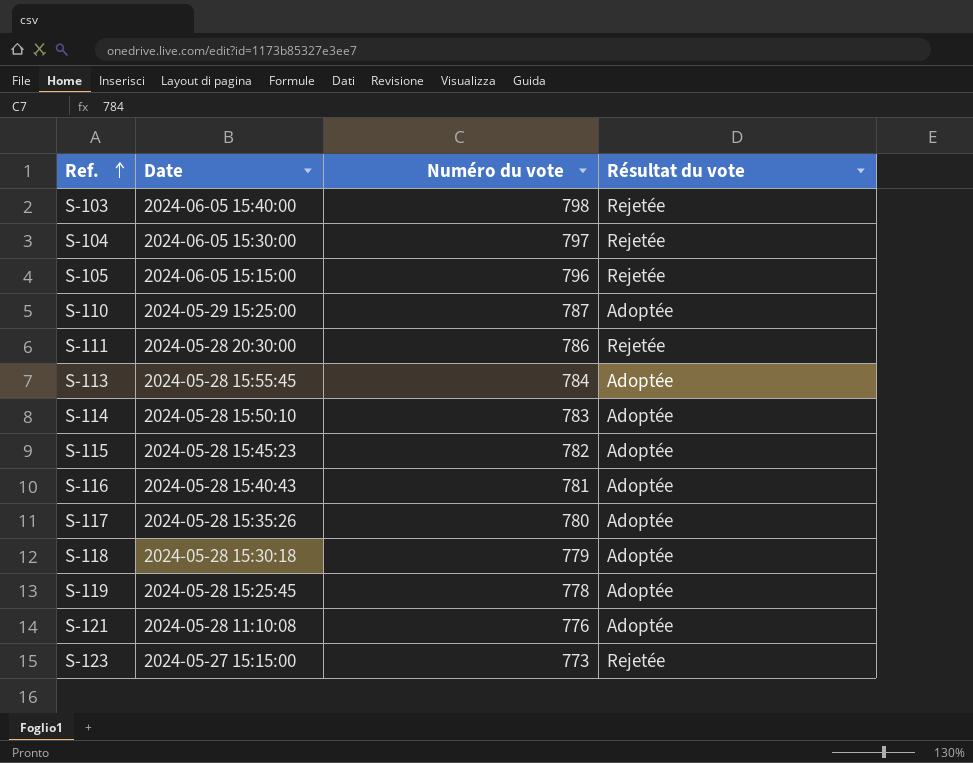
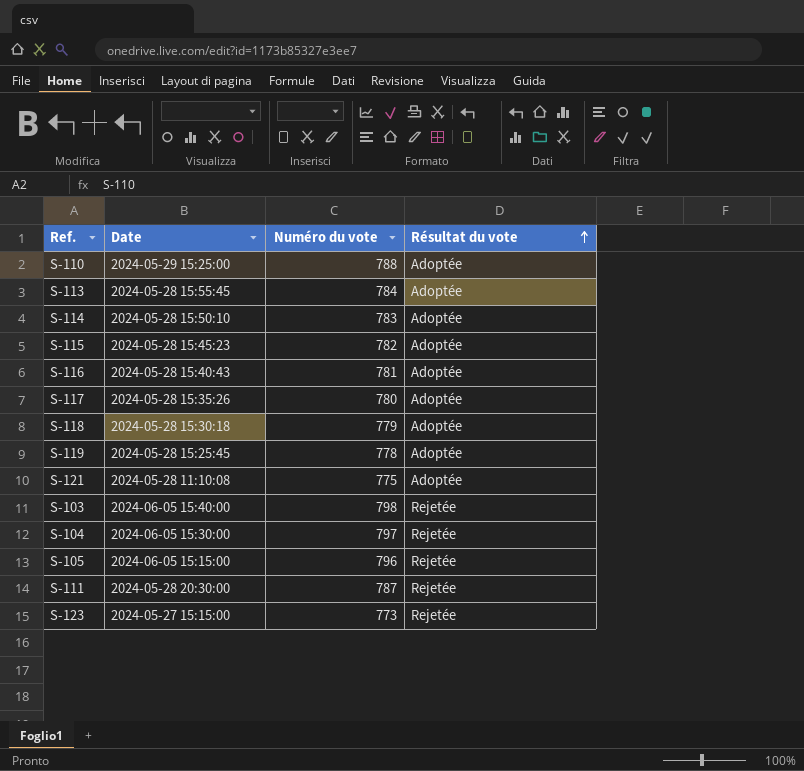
row order: Ref. ascending -> Résultat du vote ascending
S-110 | Numéro du vote: 787 -> 788
S-121 | Numéro du vote: 776 -> 775
S-111 | Numéro du vote: 786 -> 787

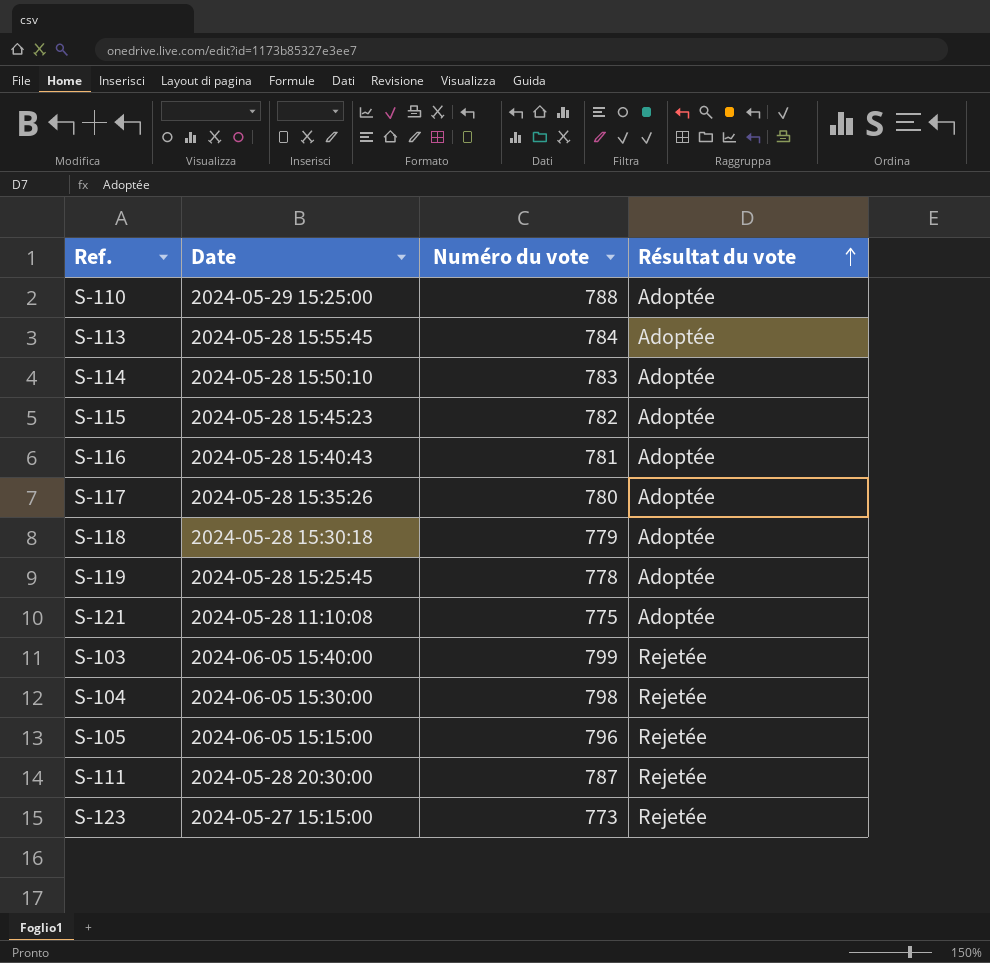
S-103 | Numéro du vote: 798 -> 799
S-104 | Numéro du vote: 797 -> 798

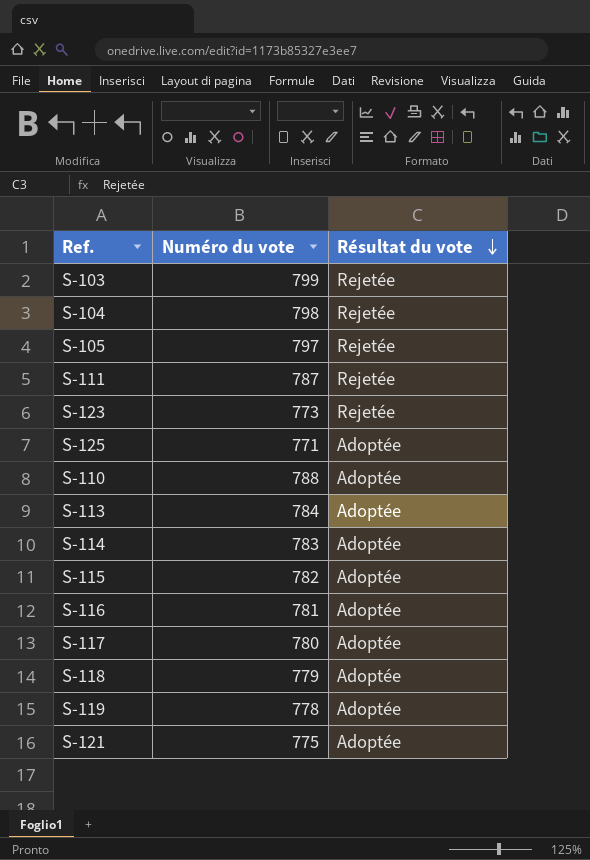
row order: Résultat du vote ascending -> Résultat du vote descending
column Date | position: 2 -> none
S-105 | Numéro du vote: 796 -> 797
row S-125: none -> 771 | Adoptée

